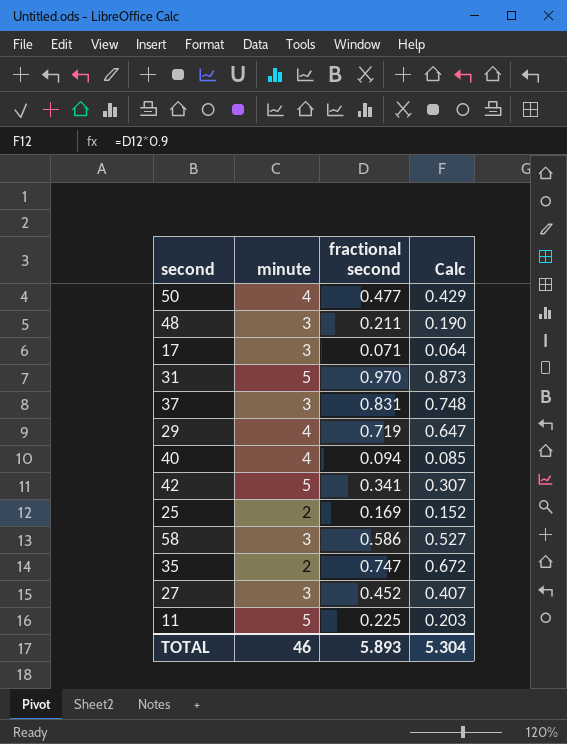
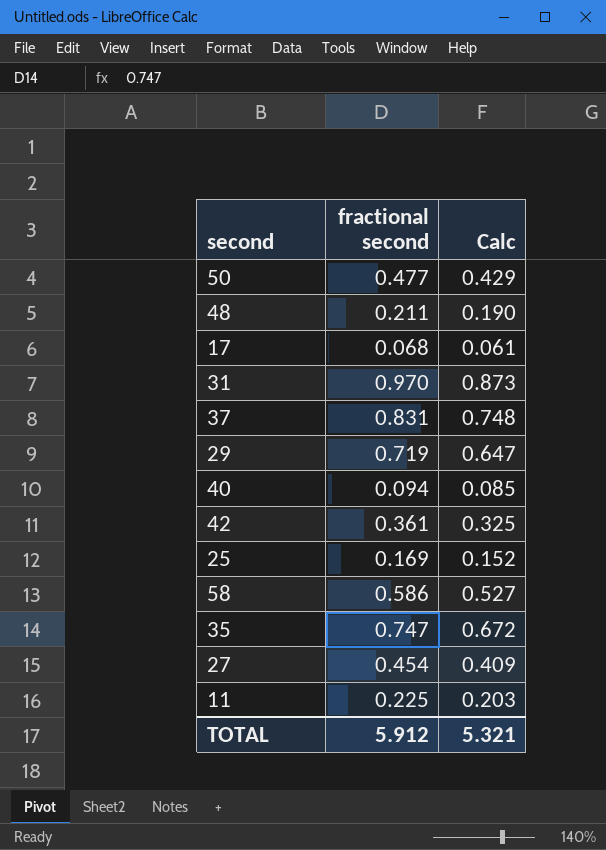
column minute | position: 2 -> none
17 | fractional second: 0.071 -> 0.068
17 | Calc: 0.064 -> 0.061
42 | fractional second: 0.341 -> 0.361
42 | Calc: 0.307 -> 0.325
27 | fractional second: 0.452 -> 0.454
27 | Calc: 0.407 -> 0.409
TOTAL | fractional second: 5.893 -> 5.912
TOTAL | Calc: 5.304 -> 5.321

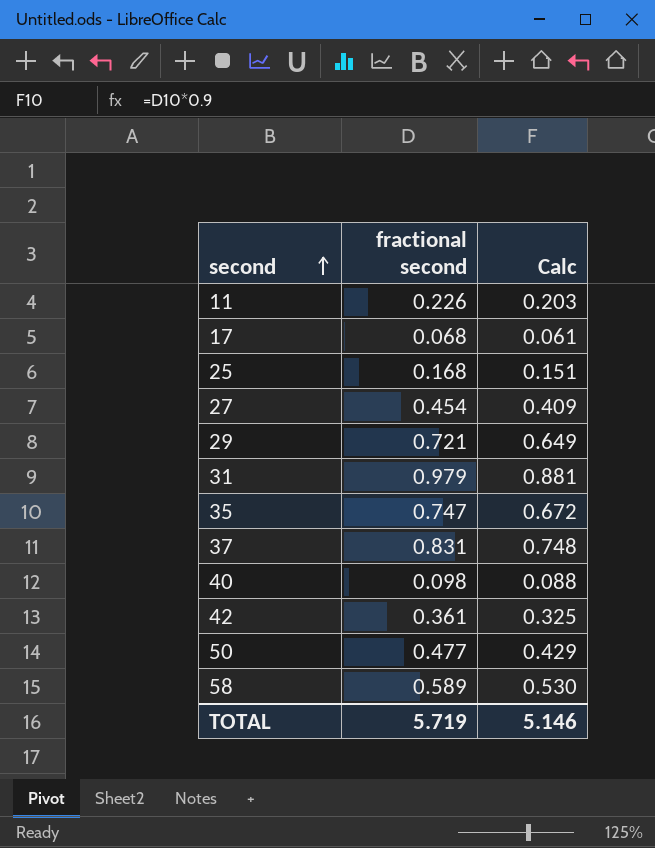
row order: none -> second ascending
row 48: 0.211 | 0.190 -> none
11 | fractional second: 0.225 -> 0.226
25 | fractional second: 0.169 -> 0.168
25 | Calc: 0.152 -> 0.151
29 | fractional second: 0.719 -> 0.721
29 | Calc: 0.647 -> 0.649
31 | fractional second: 0.970 -> 0.979
31 | Calc: 0.873 -> 0.881
40 | fractional second: 0.094 -> 0.098
40 | Calc: 0.085 -> 0.088
58 | fractional second: 0.586 -> 0.589
58 | Calc: 0.527 -> 0.530
TOTAL | fractional second: 5.912 -> 5.719
TOTAL | Calc: 5.321 -> 5.146

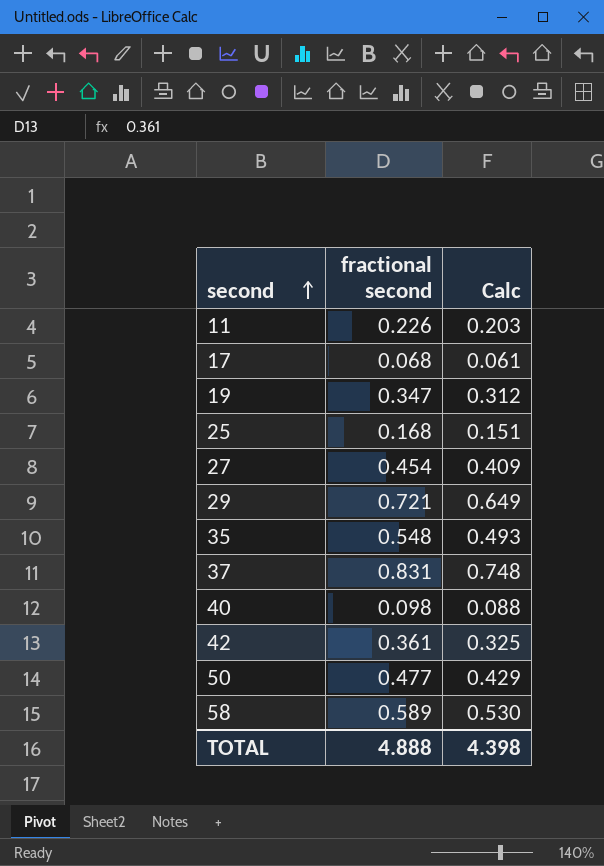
row 31: 0.979 | 0.881 -> none
row 19: none -> 0.347 | 0.312
35 | fractional second: 0.747 -> 0.548
35 | Calc: 0.672 -> 0.493
TOTAL | fractional second: 5.719 -> 4.888
TOTAL | Calc: 5.146 -> 4.398

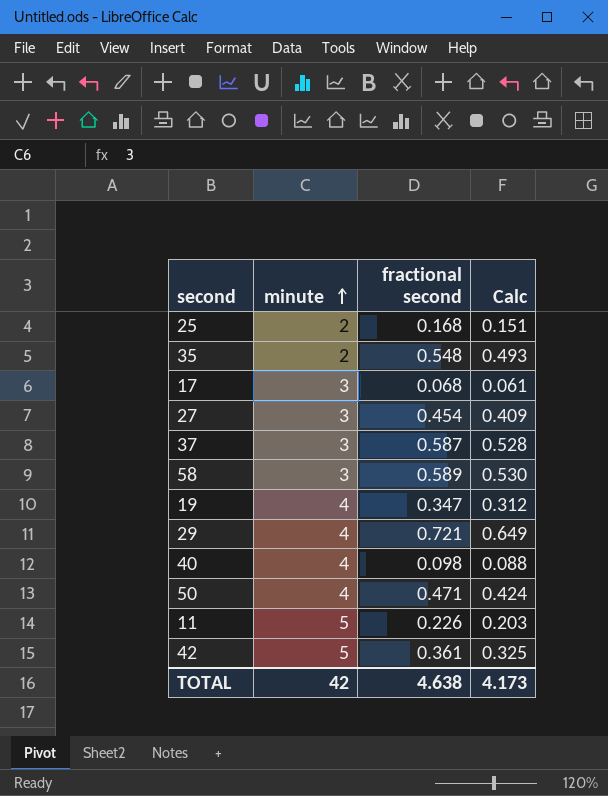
row order: second ascending -> minute ascending
column minute | position: none -> 2
37 | fractional second: 0.831 -> 0.587
37 | Calc: 0.748 -> 0.528
50 | fractional second: 0.477 -> 0.471
50 | Calc: 0.429 -> 0.424
TOTAL | fractional second: 4.888 -> 4.638
TOTAL | Calc: 4.398 -> 4.173

